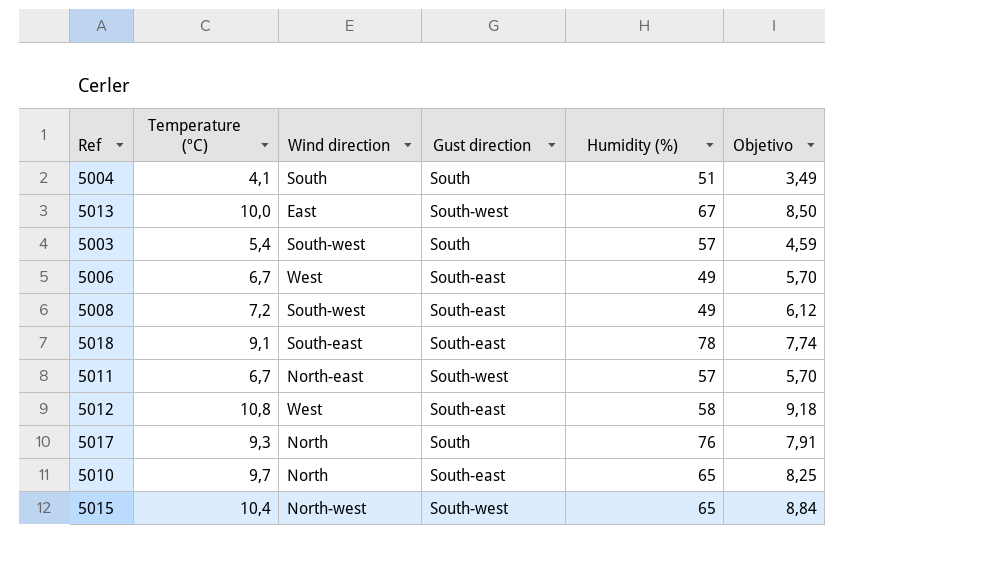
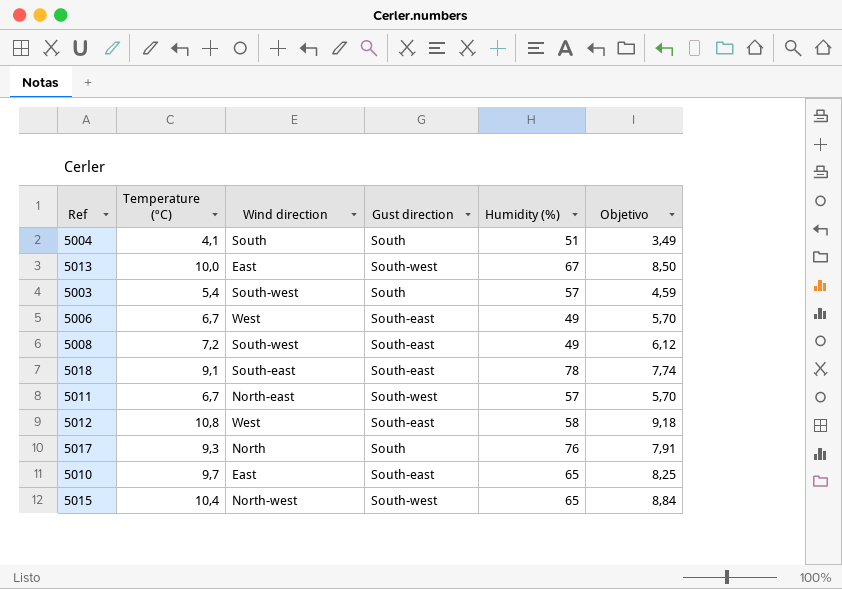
5010 | Wind direction: North -> East

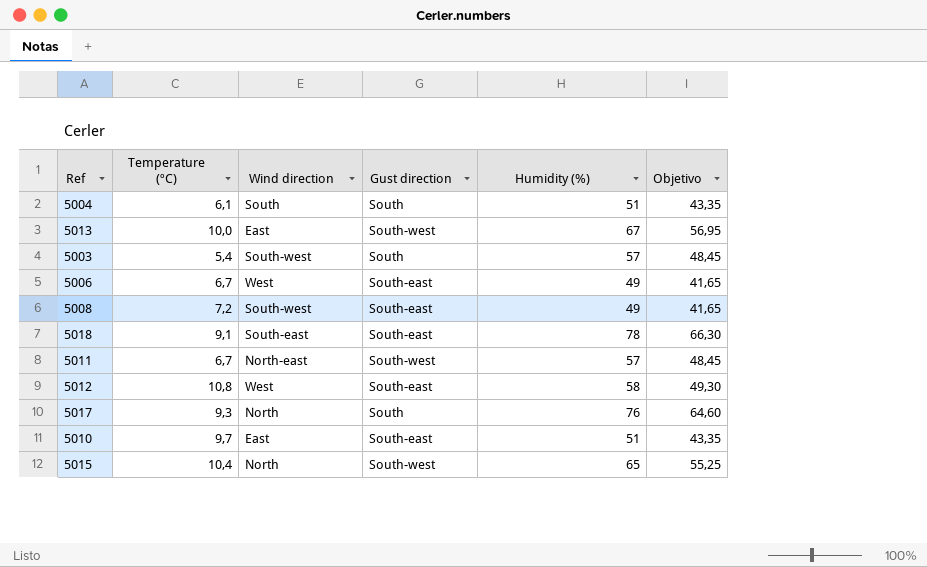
column Objetivo | formula: [Temperature (ºC)] * 0,85 -> [Humidity (%)] * 0,85
5004 | Temperature (ºC): 4,1 -> 6,1
5010 | Humidity (%): 65 -> 51
5015 | Wind direction: North-west -> North

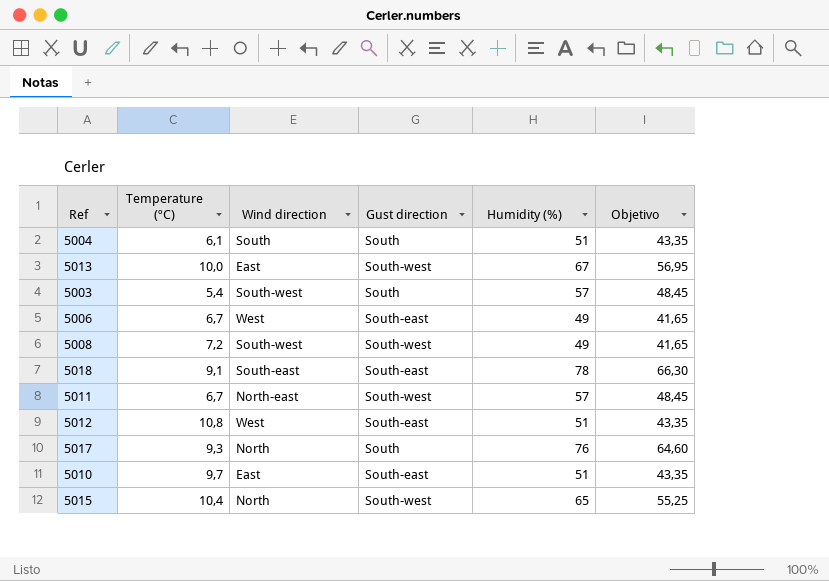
5008 | Gust direction: South-east -> South-west
5012 | Humidity (%): 58 -> 51
5012 | Objetivo: 49,30 -> 43,35

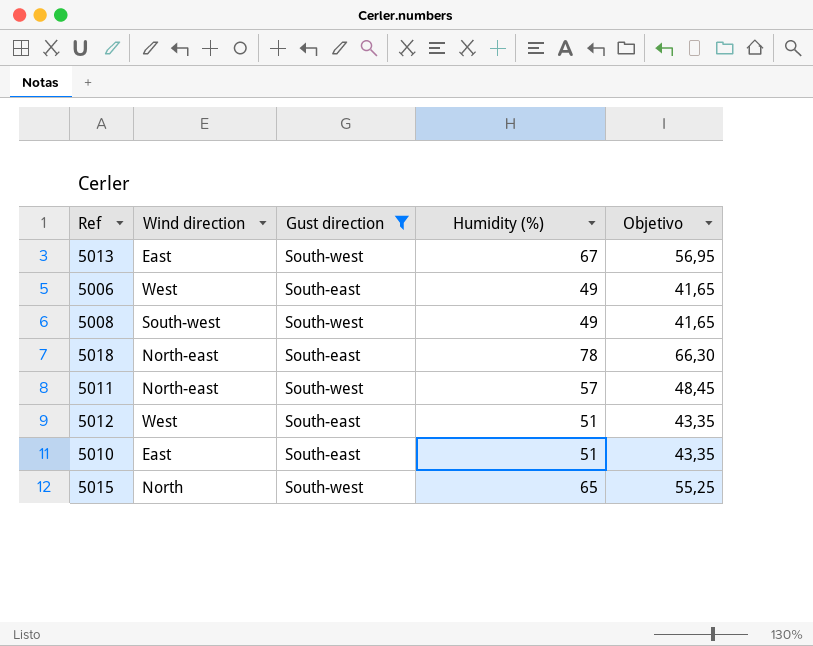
filter: none -> Gust direction != South
column Temperature (ºC) | position: 2 -> none
5018 | Wind direction: South-east -> North-east

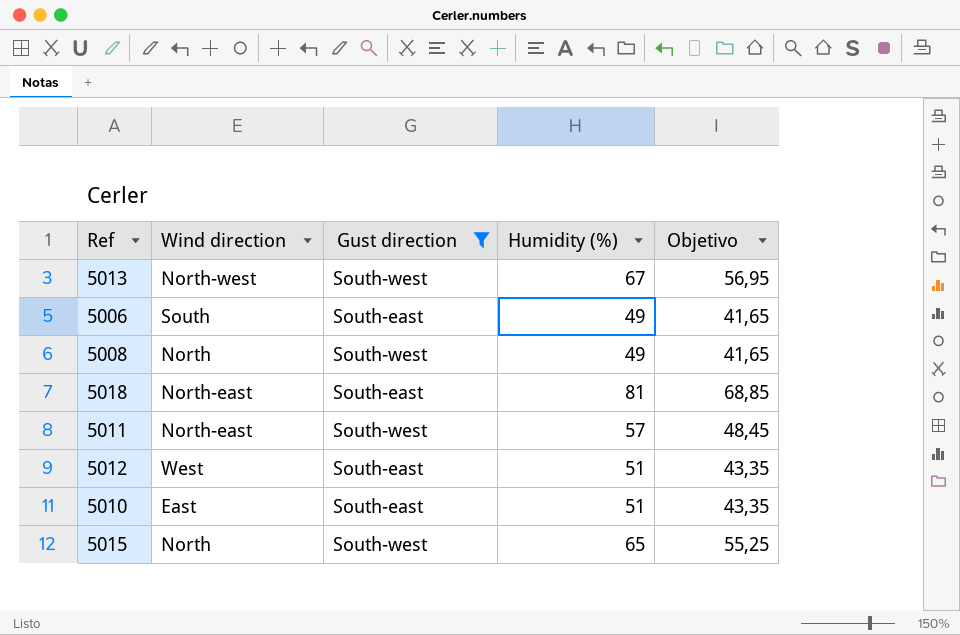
5013 | Wind direction: East -> North-west
5006 | Wind direction: West -> South
5008 | Wind direction: South-west -> North
5018 | Humidity (%): 78 -> 81
5018 | Objetivo: 66,30 -> 68,85

